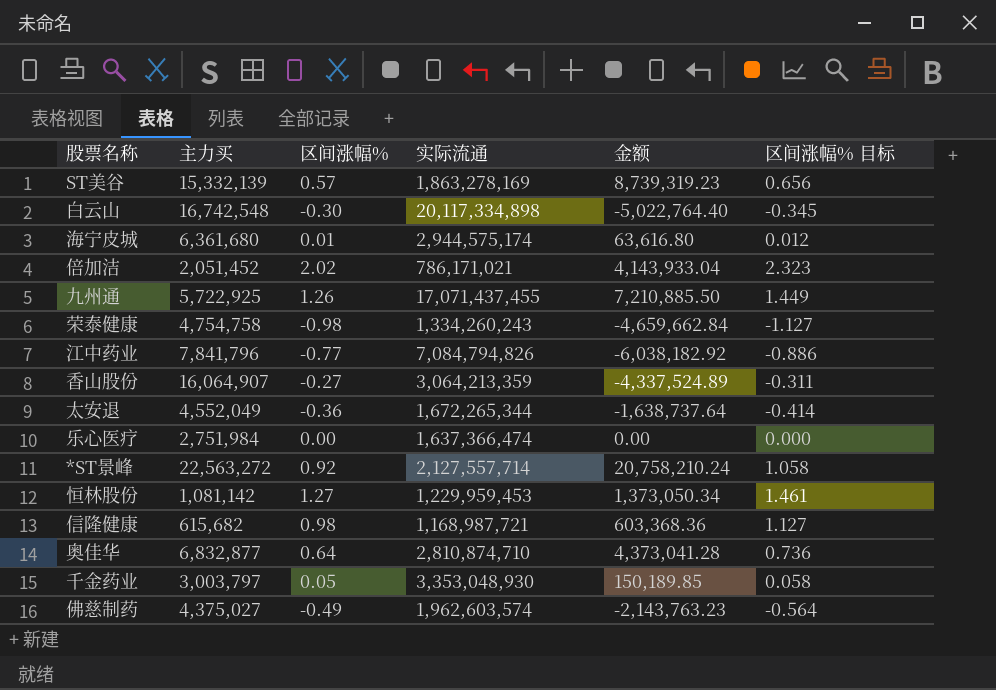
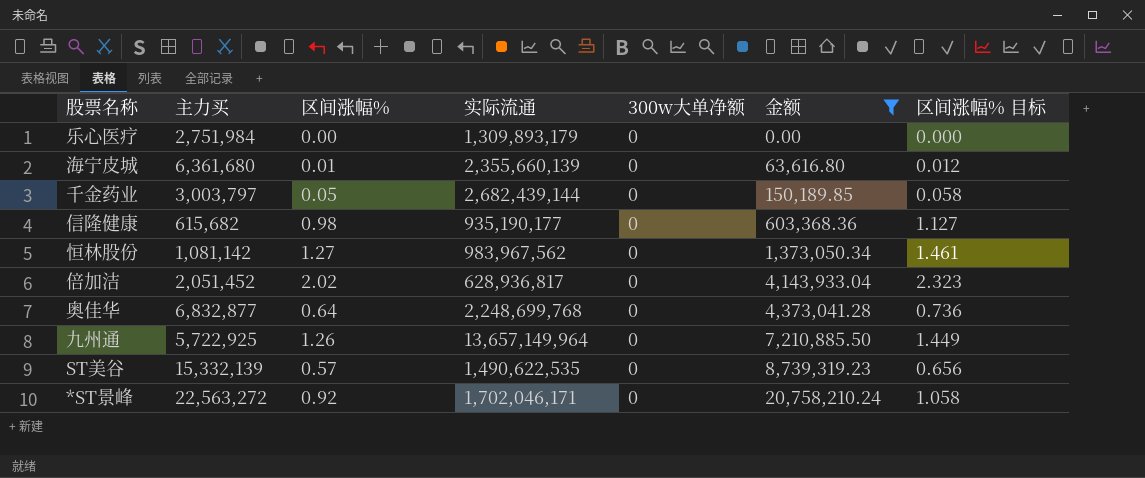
filter: none -> 金额 >= 0.00
row order: none -> 金额 ascending
column 300w大单净额 | position: none -> 5
乐心医疗 | 实际流通: 1,637,366,474 -> 1,309,893,179
海宁皮城 | 实际流通: 2,944,575,174 -> 2,355,660,139
千金药业 | 实际流通: 3,353,048,930 -> 2,682,439,144
信隆健康 | 实际流通: 1,168,987,721 -> 935,190,177
恒林股份 | 实际流通: 1,229,959,453 -> 983,967,562
倍加洁 | 实际流通: 786,171,021 -> 628,936,817
奥佳华 | 实际流通: 2,810,874,710 -> 2,248,699,768
九州通 | 实际流通: 17,071,437,455 -> 13,657,149,964
ST美谷 | 实际流通: 1,863,278,169 -> 1,490,622,535
*ST景峰 | 实际流通: 2,127,557,714 -> 1,702,046,171

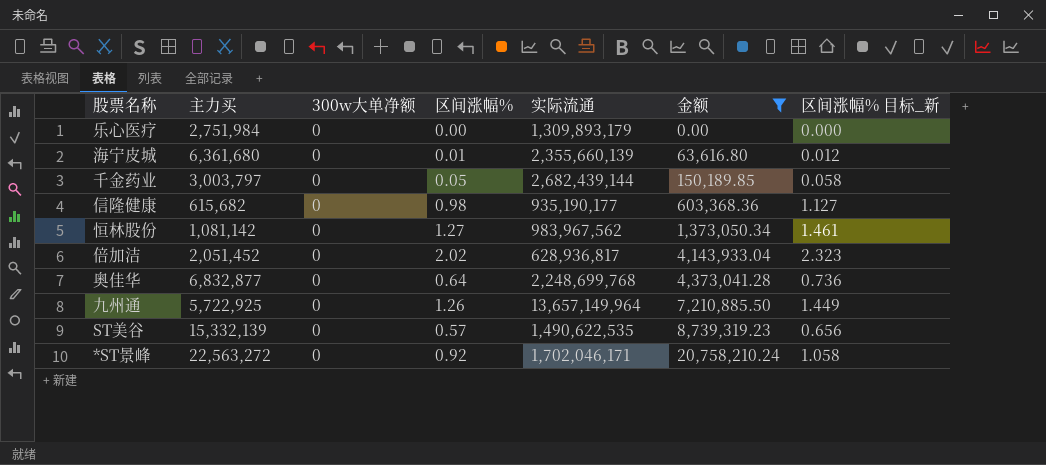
column 300w大单净额 | position: 5 -> 3
column name: 区间涨幅% 目标 -> 区间涨幅% 目标_新

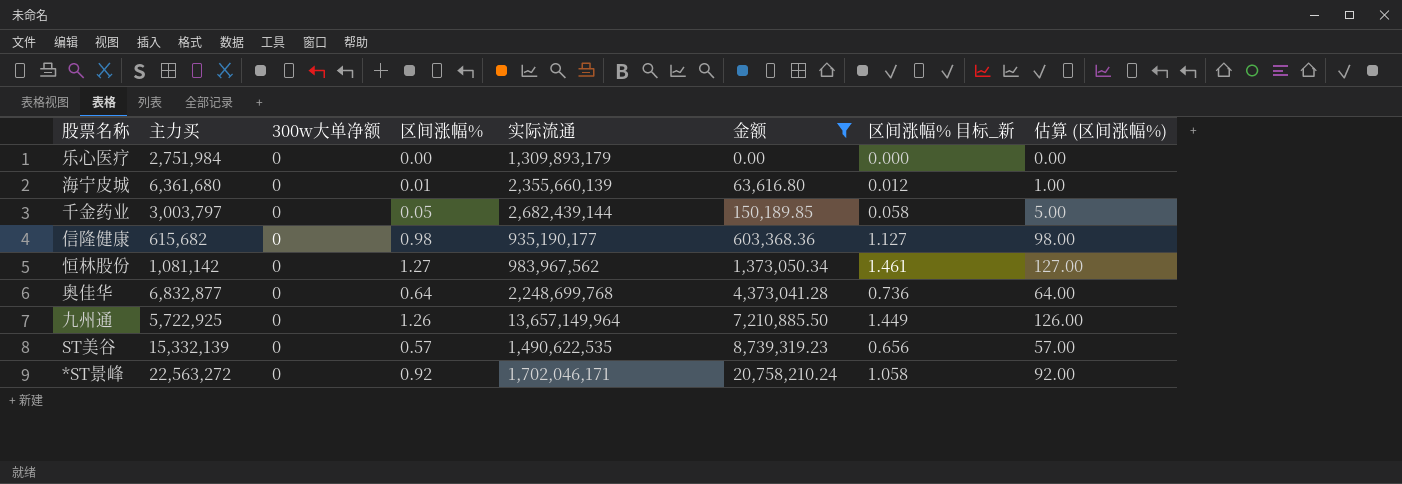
column 估算 (区间涨幅%) | formula: none -> [区间涨幅%] * 100
row 倍加洁: 2,051,452 | 0 | 2.02 | 628,936,817 | 4,143,933.04 | 2.323 -> none

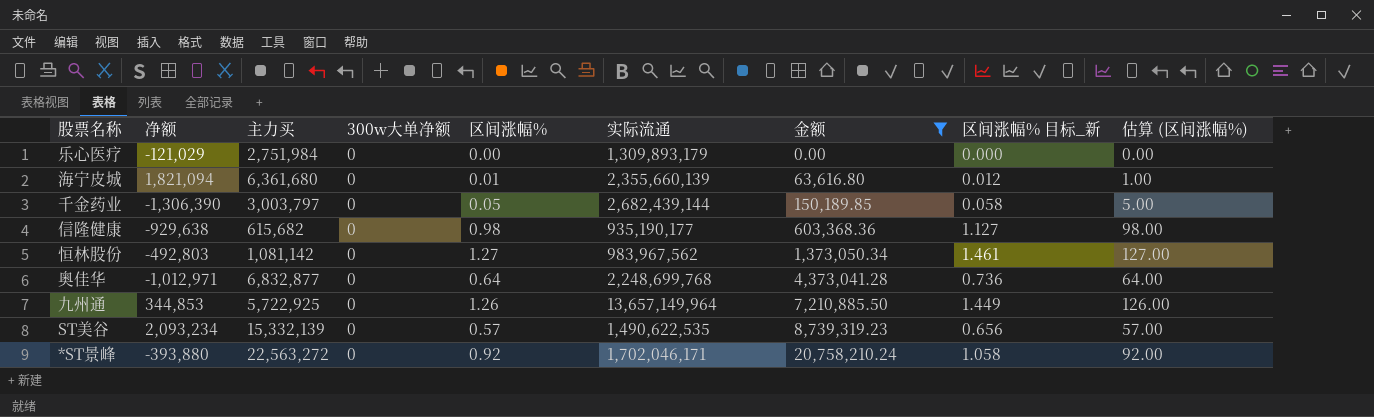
column 净额 | position: none -> 2

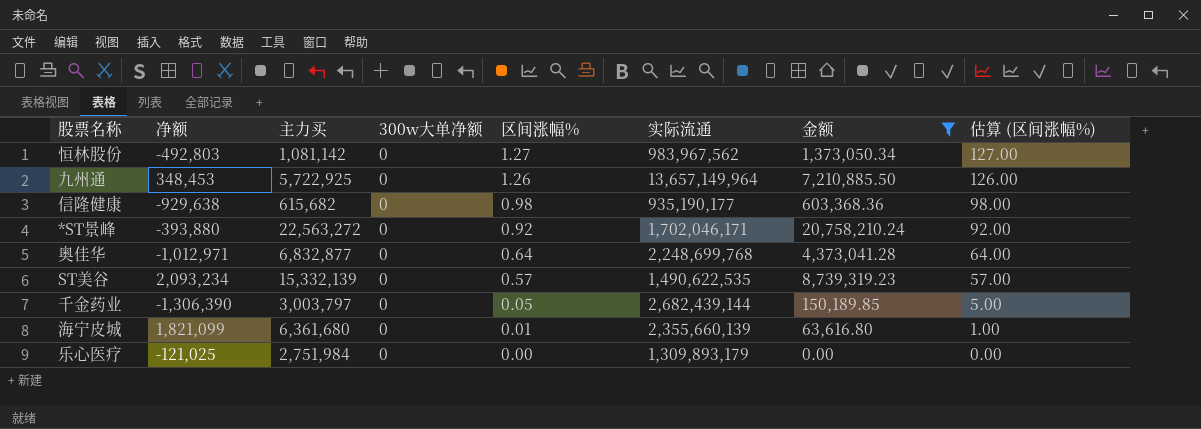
row order: 金额 ascending -> 区间涨幅% descending
column 区间涨幅% 目标_新 | formula: [区间涨幅%] * 1.15 -> none
九州通 | 净额: 344,853 -> 348,453
海宁皮城 | 净额: 1,821,094 -> 1,821,099
乐心医疗 | 净额: -121,029 -> -121,025

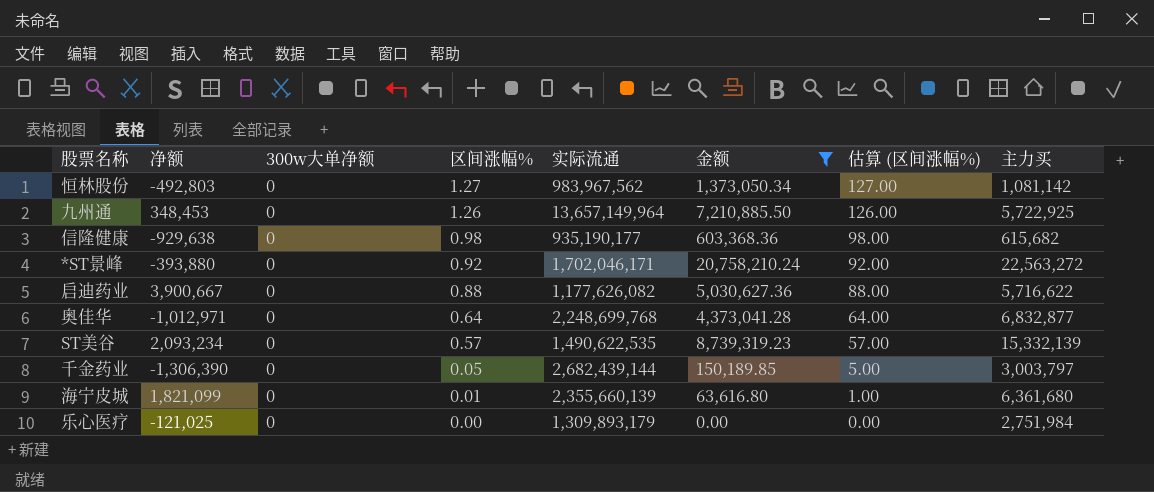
column 主力买 | position: 3 -> 8
row 启迪药业: none -> 3,900,667 | 0 | 0.88 | 1,177,626,082 | 5,030,627.36 | 88.00 | 5,716,622

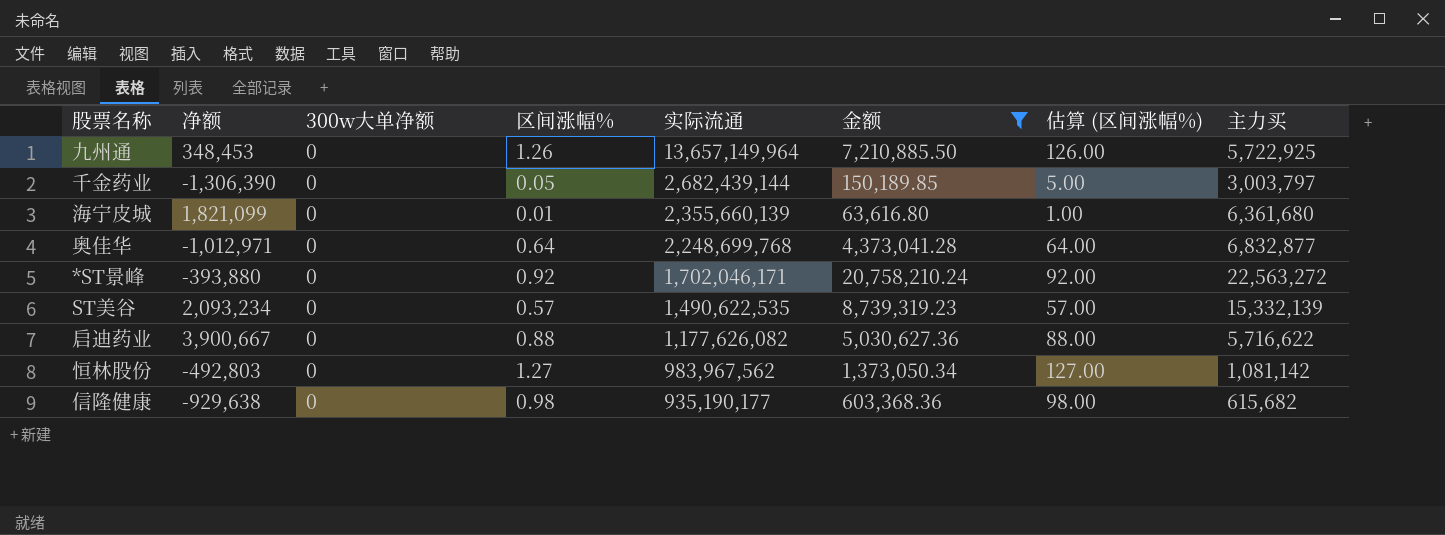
row order: 区间涨幅% descending -> 实际流通 descending
row 乐心医疗: -121,025 | 0 | 0.00 | 1,309,893,179 | 0.00 | 0.00 | 2,751,984 -> none

